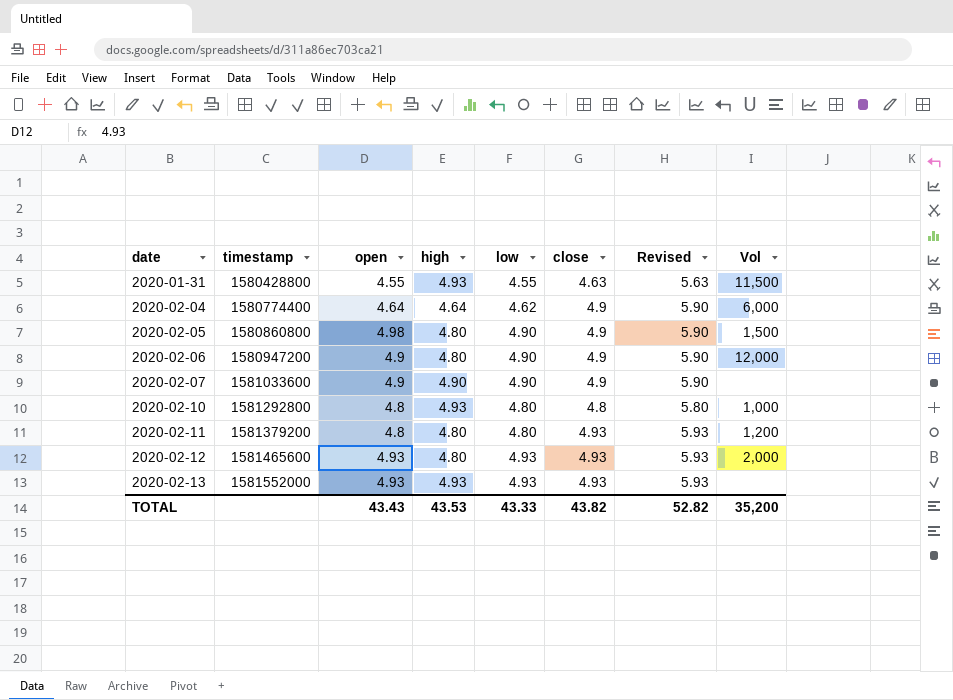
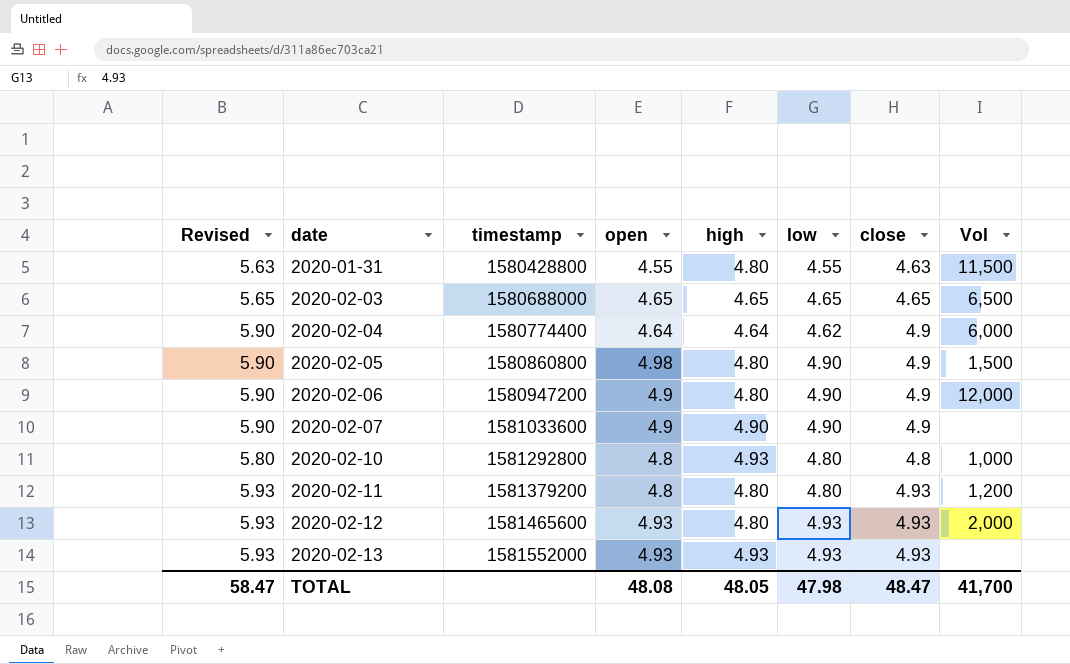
column Revised | position: 7 -> 1
2020-01-31 | high: 4.93 -> 4.80
row 2020-02-03: none -> 5.65 | 1580688000 | 4.65 | 4.65 | 4.65 | 4.65 | 6,500
TOTAL | Revised: 52.82 -> 58.47
TOTAL | open: 43.43 -> 48.08
TOTAL | high: 43.53 -> 48.05
TOTAL | low: 43.33 -> 47.98
TOTAL | close: 43.82 -> 48.47
TOTAL | Vol: 35,200 -> 41,700

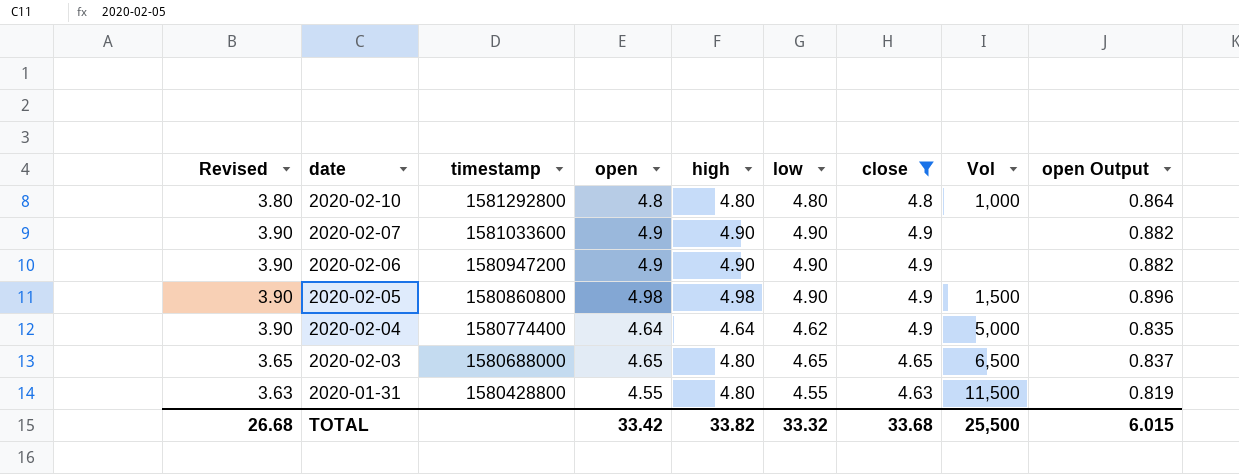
filter: none -> close != 4.93
row order: date ascending -> date descending
column Revised | formula: [close] + 1 -> [close] - 1
column open Output | formula: none -> [open] * 0.18
2020-02-10 | high: 4.93 -> 4.80
2020-02-06 | high: 4.80 -> 4.90
2020-02-06 | Vol: 12,000 -> none
2020-02-05 | high: 4.80 -> 4.98
2020-02-04 | Vol: 6,000 -> 5,000
2020-02-03 | high: 4.65 -> 4.80
TOTAL | Revised: 58.47 -> 26.68
TOTAL | open: 48.08 -> 33.42
TOTAL | high: 48.05 -> 33.82
TOTAL | low: 47.98 -> 33.32
TOTAL | close: 48.47 -> 33.68
TOTAL | Vol: 41,700 -> 25,500

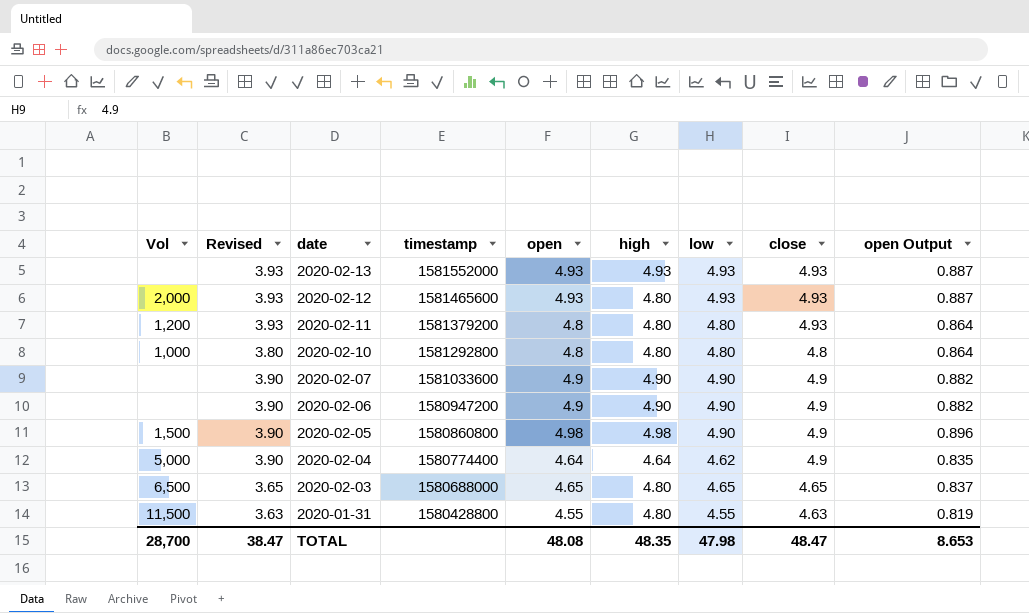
filter: close != 4.93 -> none
column Vol | position: 8 -> 1
TOTAL | Vol: 25,500 -> 28,700
TOTAL | Revised: 26.68 -> 38.47
TOTAL | open: 33.42 -> 48.08
TOTAL | high: 33.82 -> 48.35
TOTAL | low: 33.32 -> 47.98
TOTAL | close: 33.68 -> 48.47
TOTAL | open Output: 6.015 -> 8.653

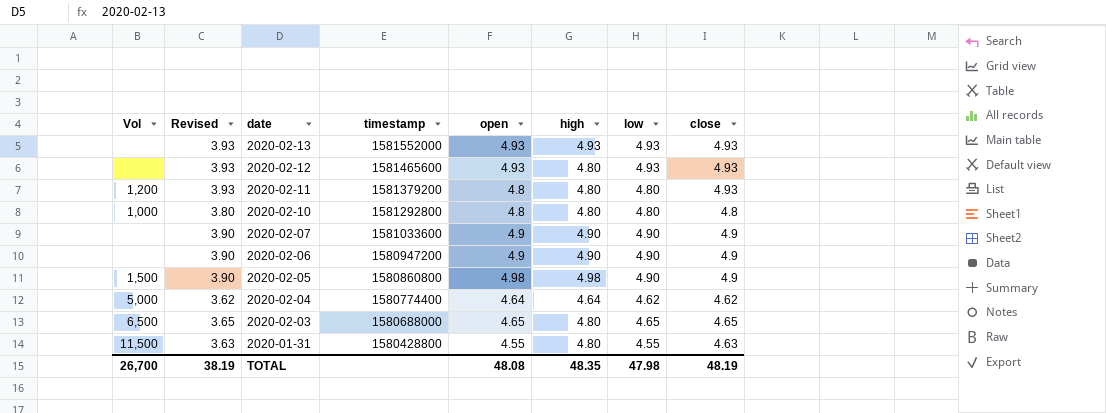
column open Output | formula: [open] * 0.18 -> none
2020-02-12 | Vol: 2,000 -> none
2020-02-04 | Revised: 3.90 -> 3.62
2020-02-04 | close: 4.9 -> 4.62
TOTAL | Vol: 28,700 -> 26,700
TOTAL | Revised: 38.47 -> 38.19
TOTAL | close: 48.47 -> 48.19

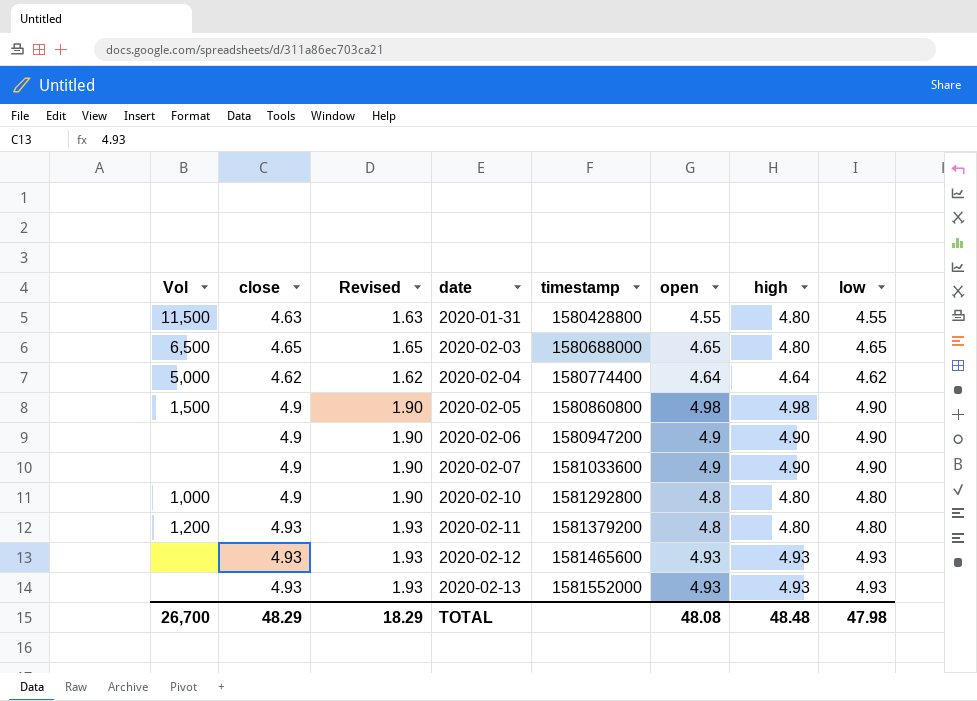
row order: date descending -> date ascending
column close | position: 8 -> 2
column Revised | formula: [close] - 1 -> [close] - 3
2020-02-10 | close: 4.8 -> 4.9
2020-02-12 | high: 4.80 -> 4.93
TOTAL | close: 48.19 -> 48.29
TOTAL | Revised: 38.19 -> 18.29
TOTAL | high: 48.35 -> 48.48

